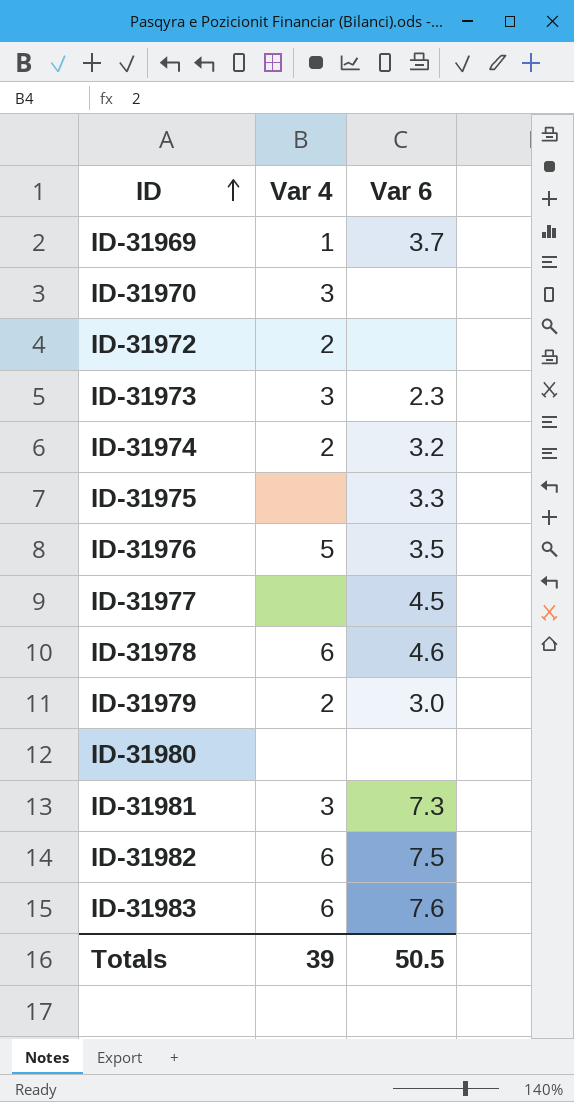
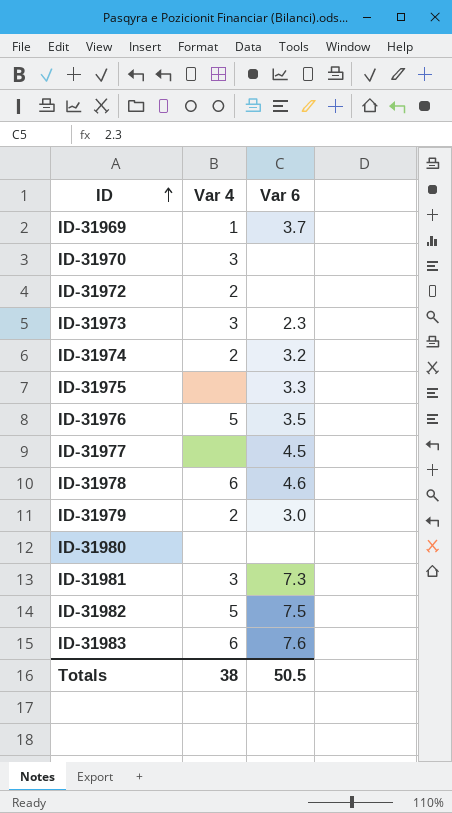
ID-31982 | Var 4: 6 -> 5
Totals | Var 4: 39 -> 38

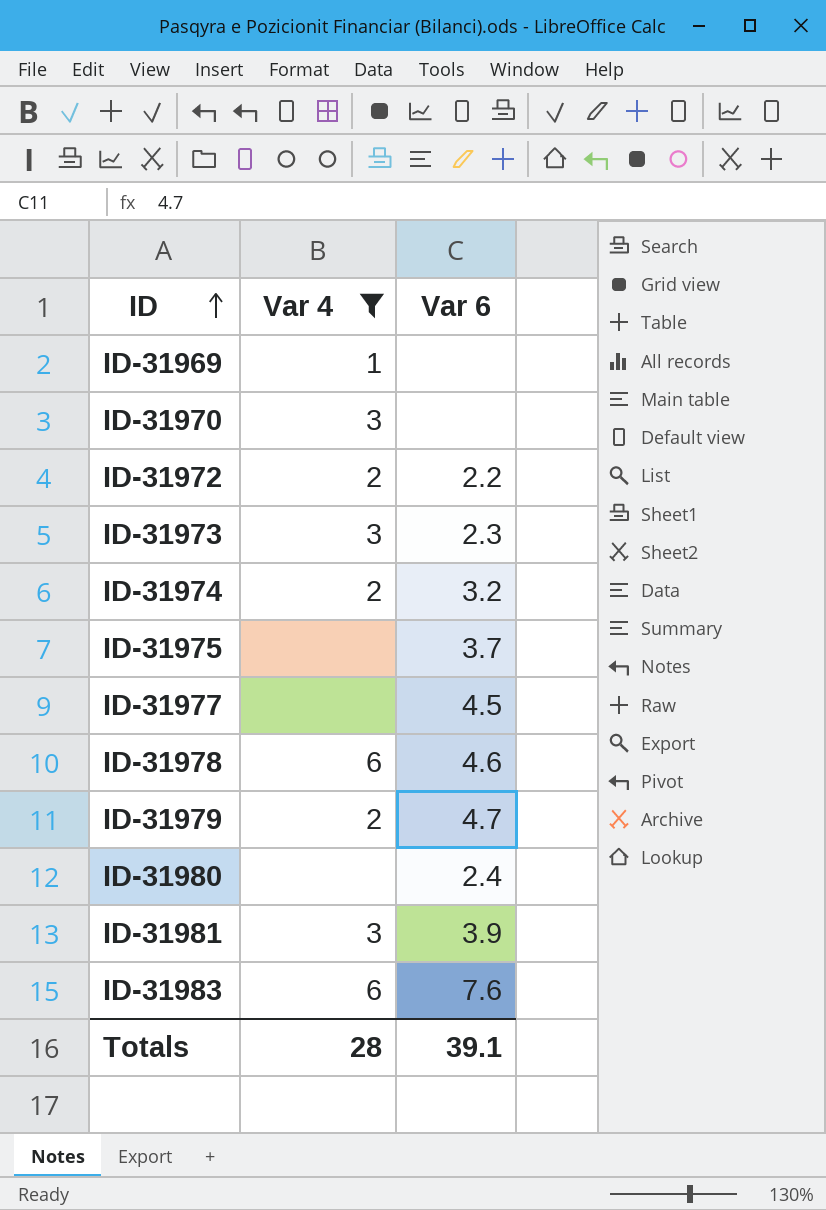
filter: none -> Var 4 != 5
ID-31969 | Var 6: 3.7 -> none
ID-31972 | Var 6: none -> 2.2
ID-31975 | Var 6: 3.3 -> 3.7
ID-31979 | Var 6: 3.0 -> 4.7
ID-31980 | Var 6: none -> 2.4
ID-31981 | Var 6: 7.3 -> 3.9
Totals | Var 4: 38 -> 28
Totals | Var 6: 50.5 -> 39.1

